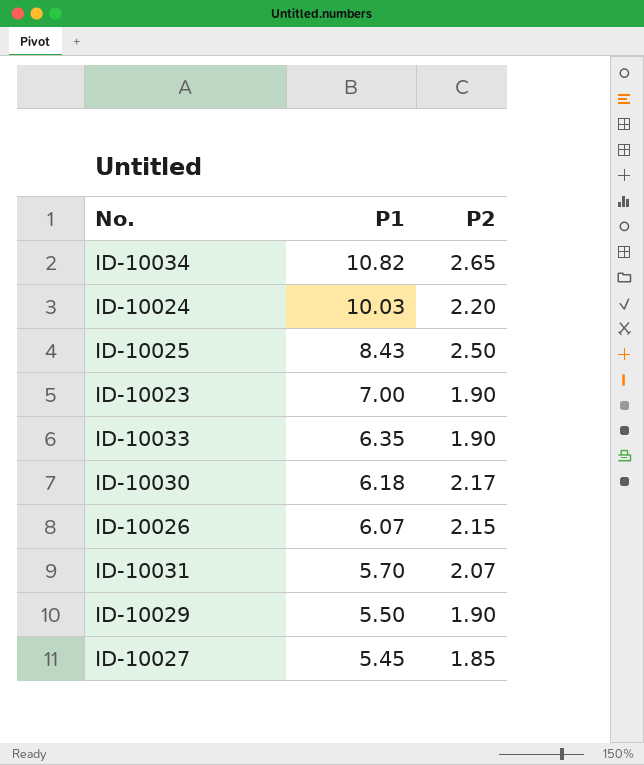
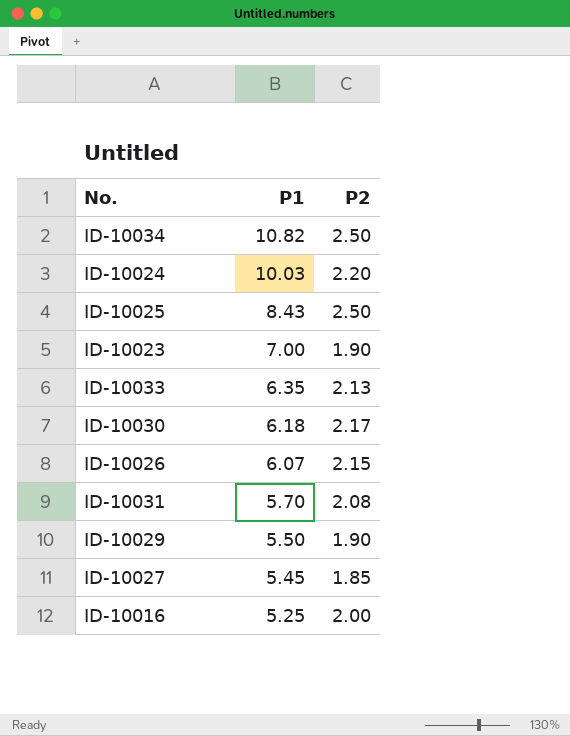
ID-10034 | P2: 2.65 -> 2.50
ID-10033 | P2: 1.90 -> 2.13
ID-10031 | P2: 2.07 -> 2.08
row ID-10016: none -> 5.25 | 2.00

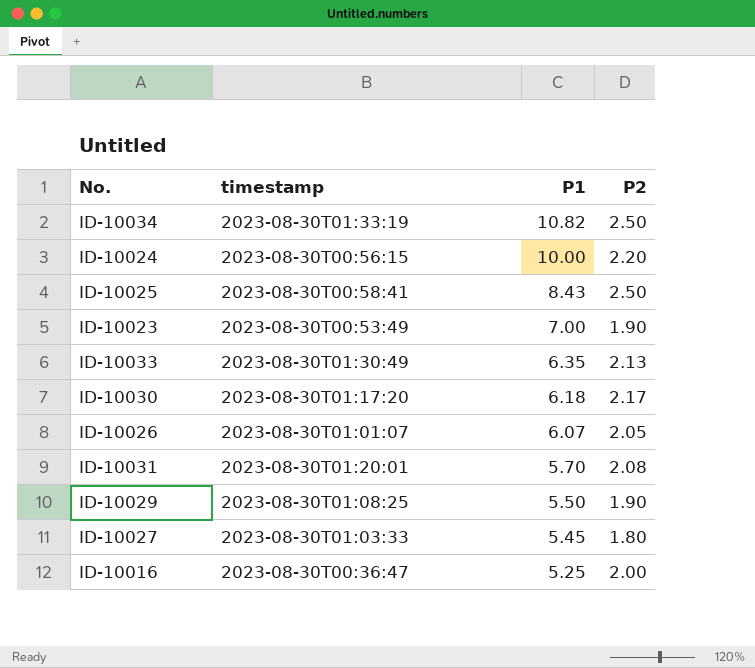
column timestamp | position: none -> 2
ID-10024 | P1: 10.03 -> 10.00
ID-10026 | P2: 2.15 -> 2.05
ID-10027 | P2: 1.85 -> 1.80

